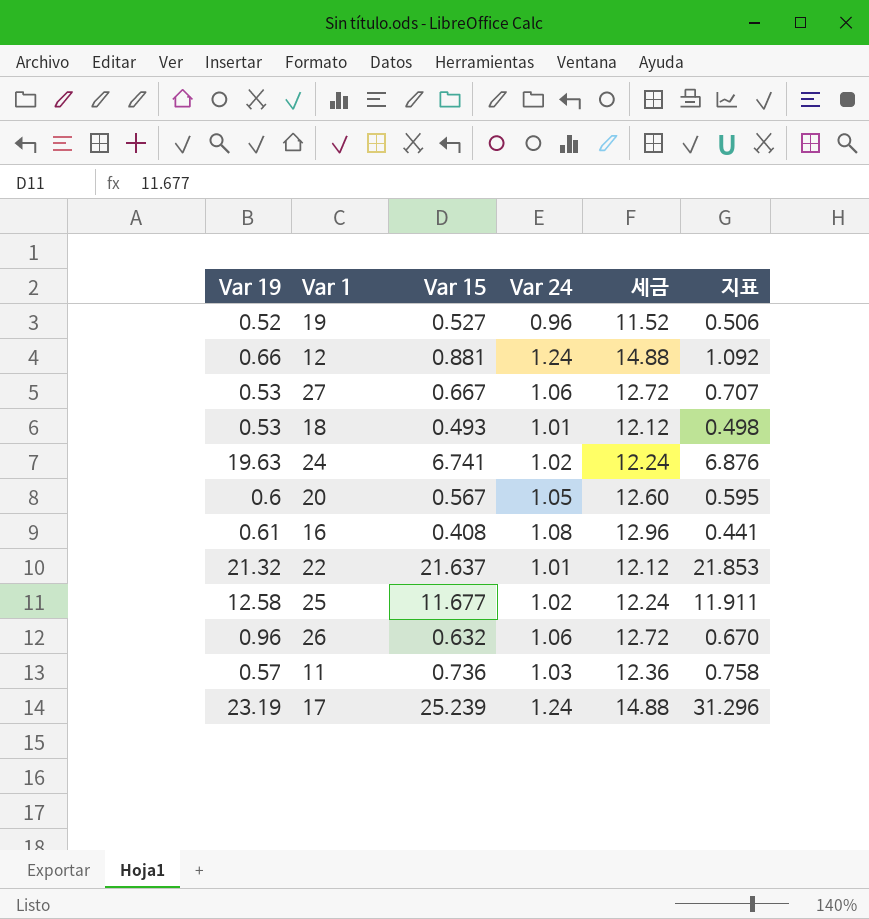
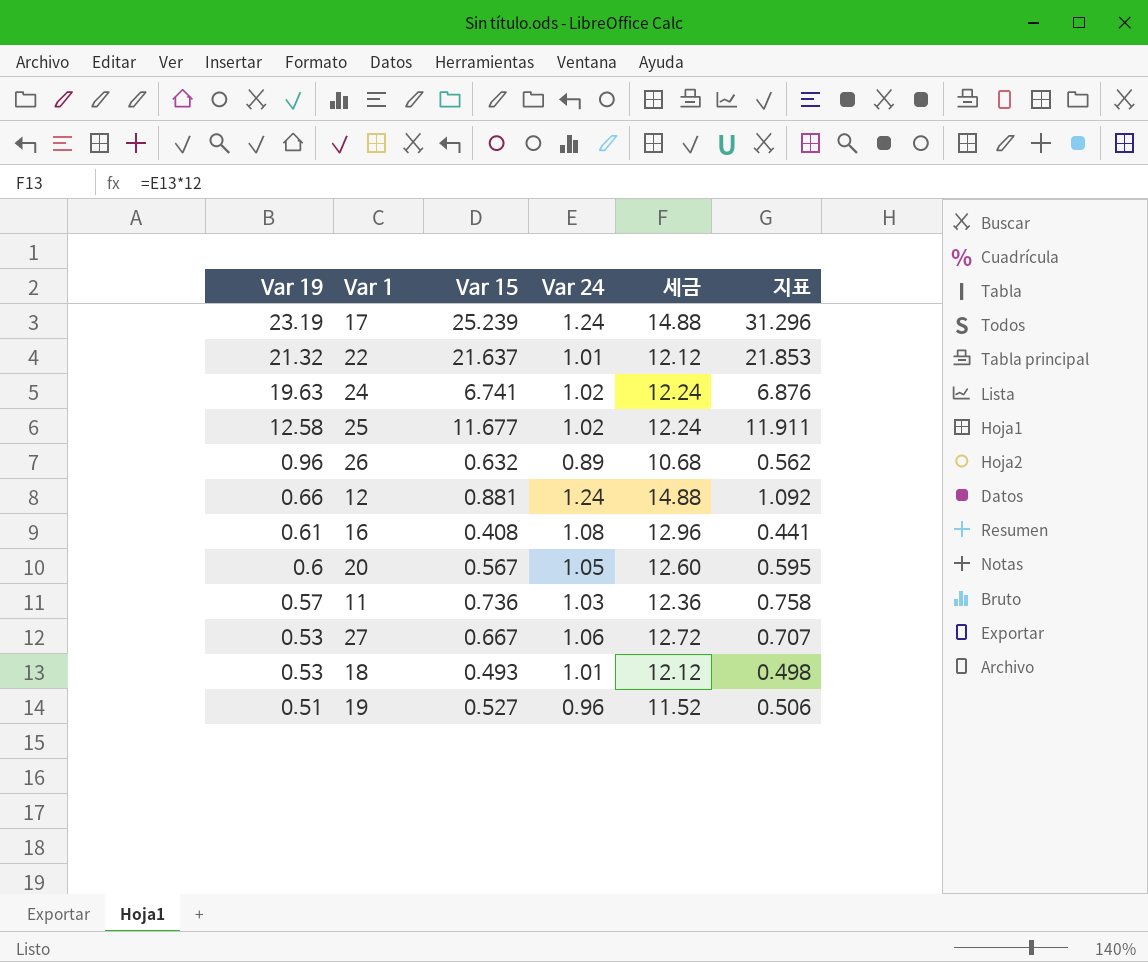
row order: none -> Var 19 descending
26 | Var 24: 1.06 -> 0.89
26 | 세금: 12.72 -> 10.68
26 | 지표: 0.670 -> 0.562
19 | Var 19: 0.52 -> 0.51

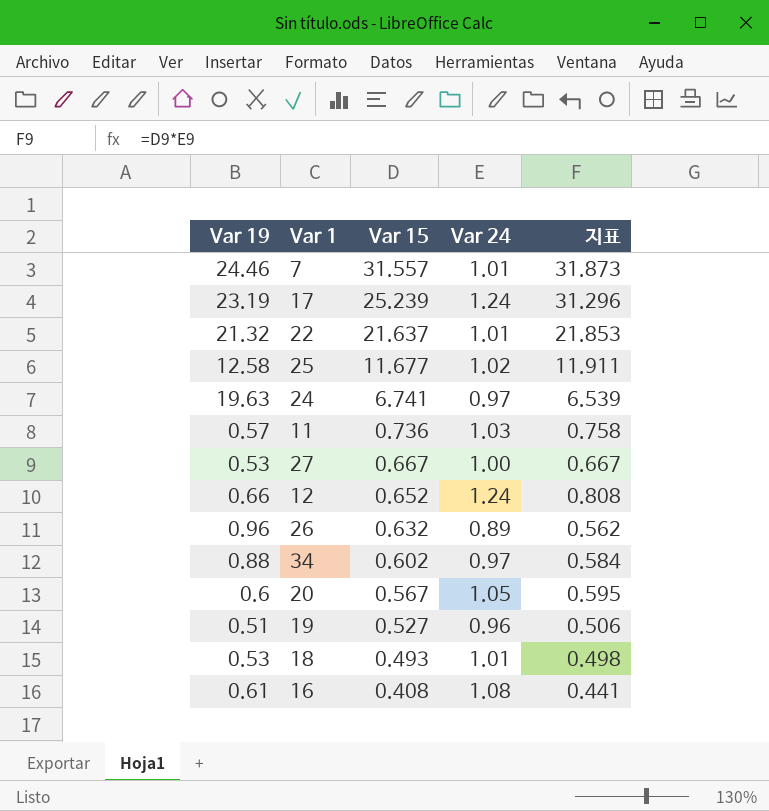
row order: Var 19 descending -> Var 15 descending
column 세금 | formula: [Var 24] * 12 -> none
row 7: none -> 24.46 | 31.557 | 1.01 | 31.873
24 | Var 24: 1.02 -> 0.97
24 | 지표: 6.876 -> 6.539
27 | Var 24: 1.06 -> 1.00
27 | 지표: 0.707 -> 0.667
12 | Var 15: 0.881 -> 0.652
12 | 지표: 1.092 -> 0.808
row 34: none -> 0.88 | 0.602 | 0.97 | 0.584

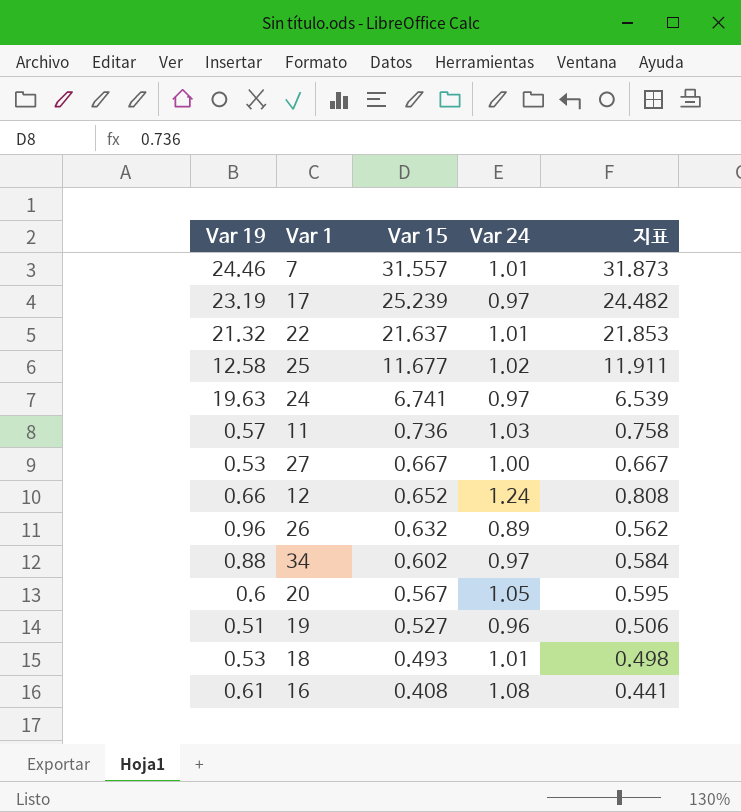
17 | Var 24: 1.24 -> 0.97
17 | 지표: 31.296 -> 24.482

